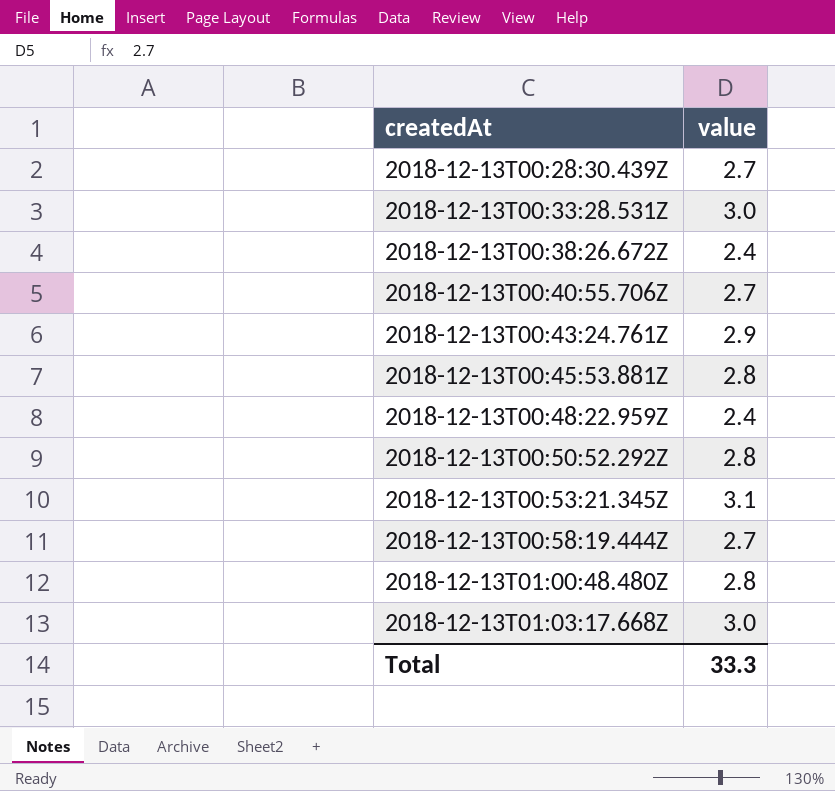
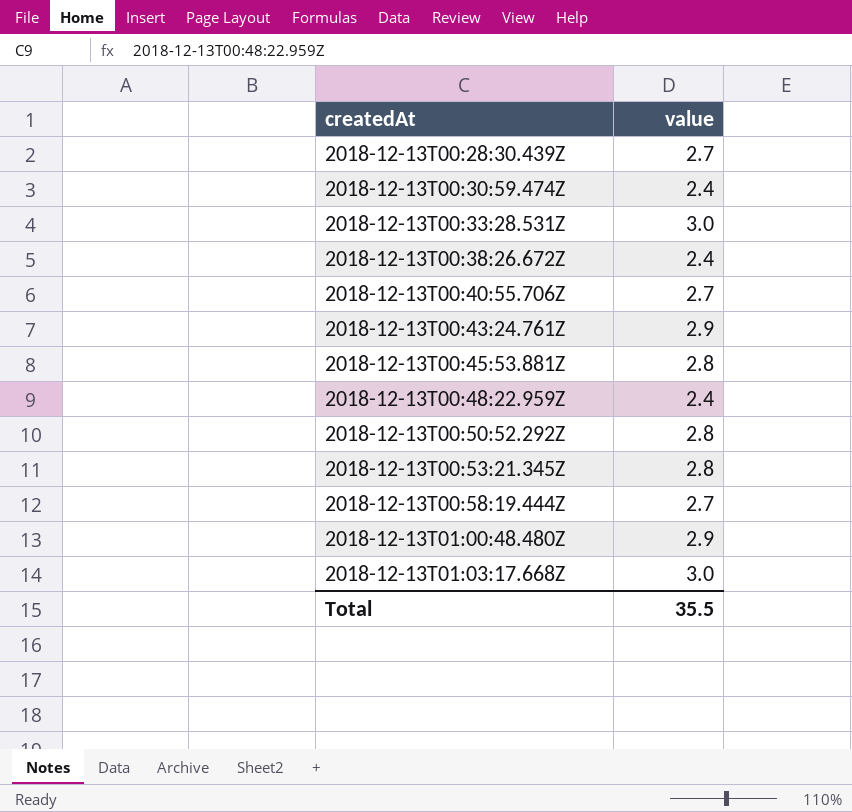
row 2018-12-13T00:30:59.474Z: none -> 2.4
2018-12-13T00:53:21.345Z | value: 3.1 -> 2.8
2018-12-13T01:00:48.480Z | value: 2.8 -> 2.9
Total | value: 33.3 -> 35.5

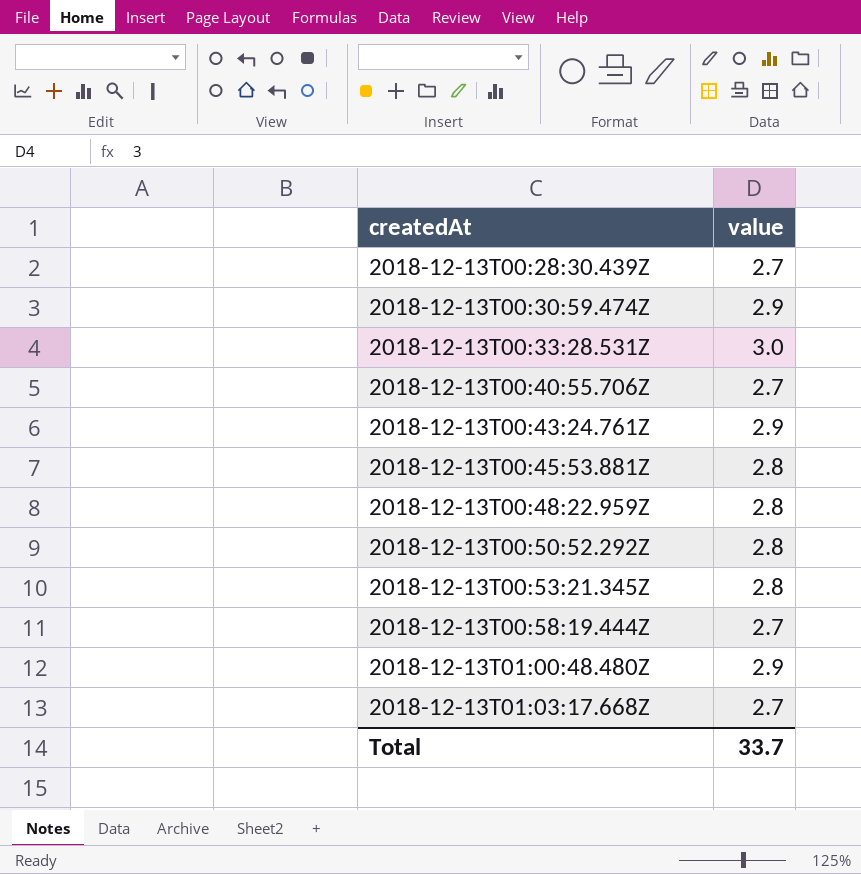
row 2018-12-13T00:38:26.672Z: 2.4 -> none
2018-12-13T00:30:59.474Z | value: 2.4 -> 2.9
2018-12-13T00:48:22.959Z | value: 2.4 -> 2.8
2018-12-13T01:03:17.668Z | value: 3.0 -> 2.7
Total | value: 35.5 -> 33.7

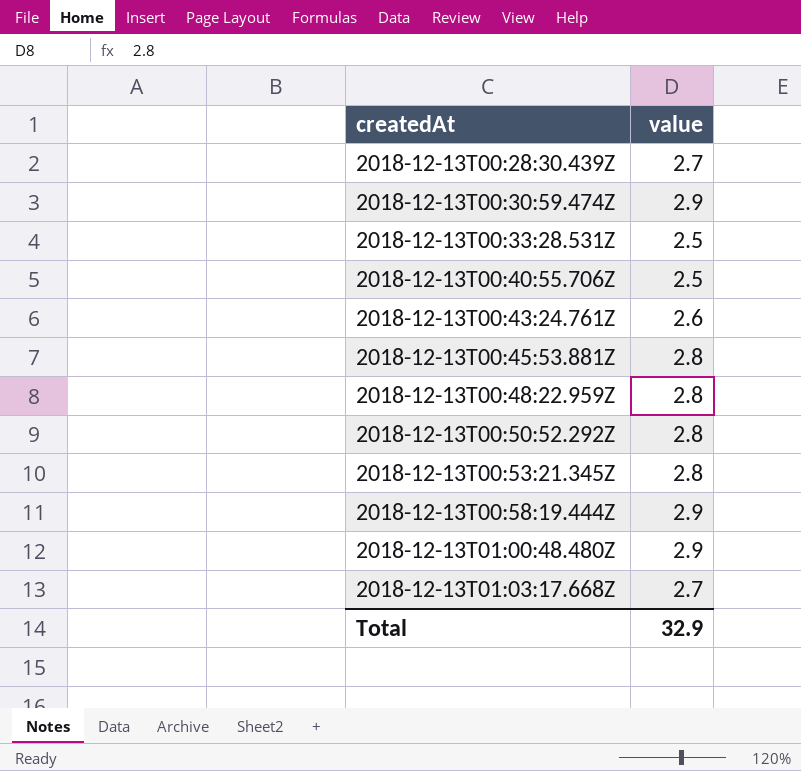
2018-12-13T00:33:28.531Z | value: 3.0 -> 2.5
2018-12-13T00:40:55.706Z | value: 2.7 -> 2.5
2018-12-13T00:43:24.761Z | value: 2.9 -> 2.6
2018-12-13T00:58:19.444Z | value: 2.7 -> 2.9
Total | value: 33.7 -> 32.9

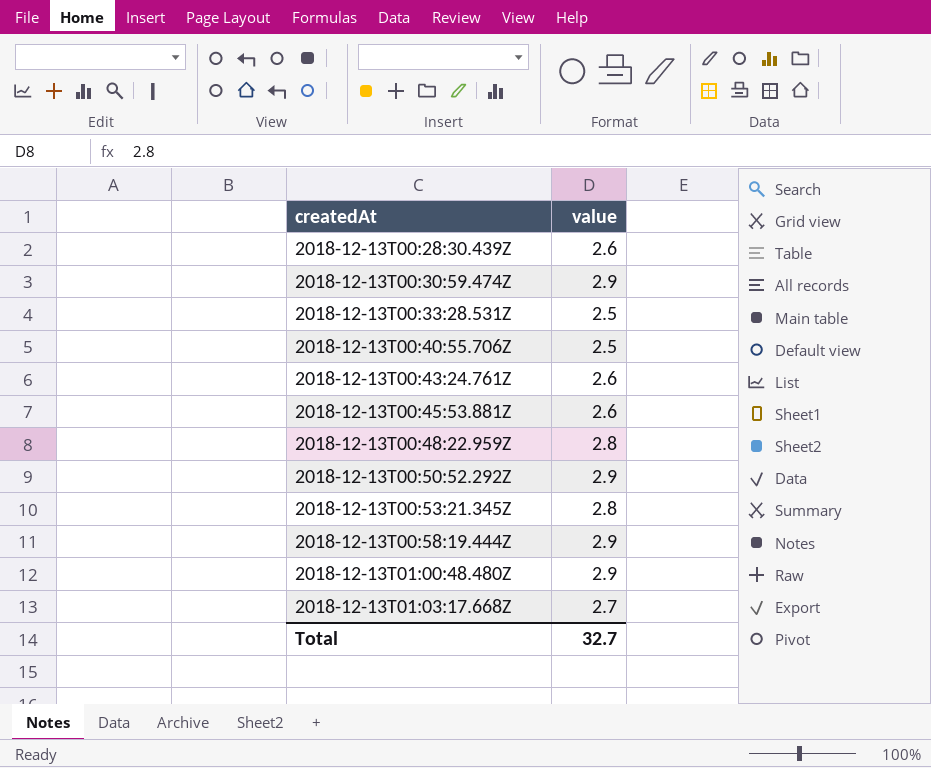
2018-12-13T00:28:30.439Z | value: 2.7 -> 2.6
2018-12-13T00:45:53.881Z | value: 2.8 -> 2.6
2018-12-13T00:50:52.292Z | value: 2.8 -> 2.9
Total | value: 32.9 -> 32.7

